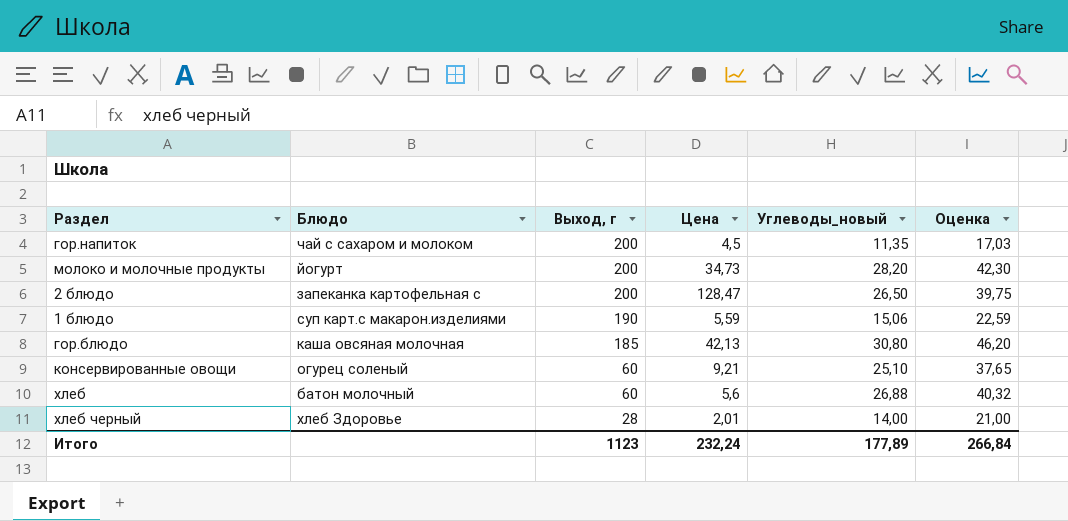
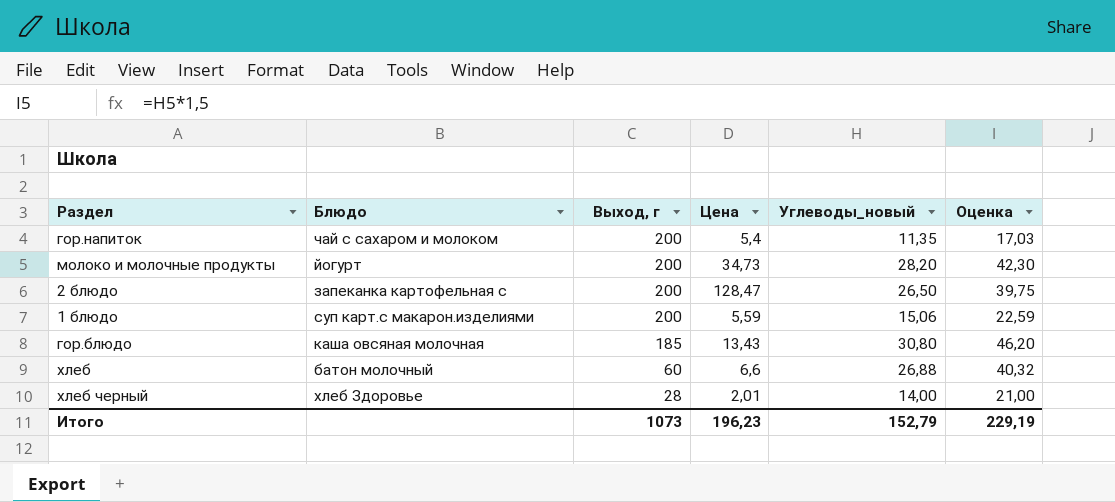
row консервированные овощи: огурец соленый | 60 | 9,21 | 25,10 | 37,65 -> none
гор.напиток | Цена: 4,5 -> 5,4
1 блюдо | Выход, г: 190 -> 200
гор.блюдо | Цена: 42,13 -> 13,43
хлеб | Цена: 5,6 -> 6,6
Итого | Выход, г: 1123 -> 1073
Итого | Цена: 232,24 -> 196,23
Итого | Углеводы_новый: 177,89 -> 152,79
Итого | Оценка: 266,84 -> 229,19

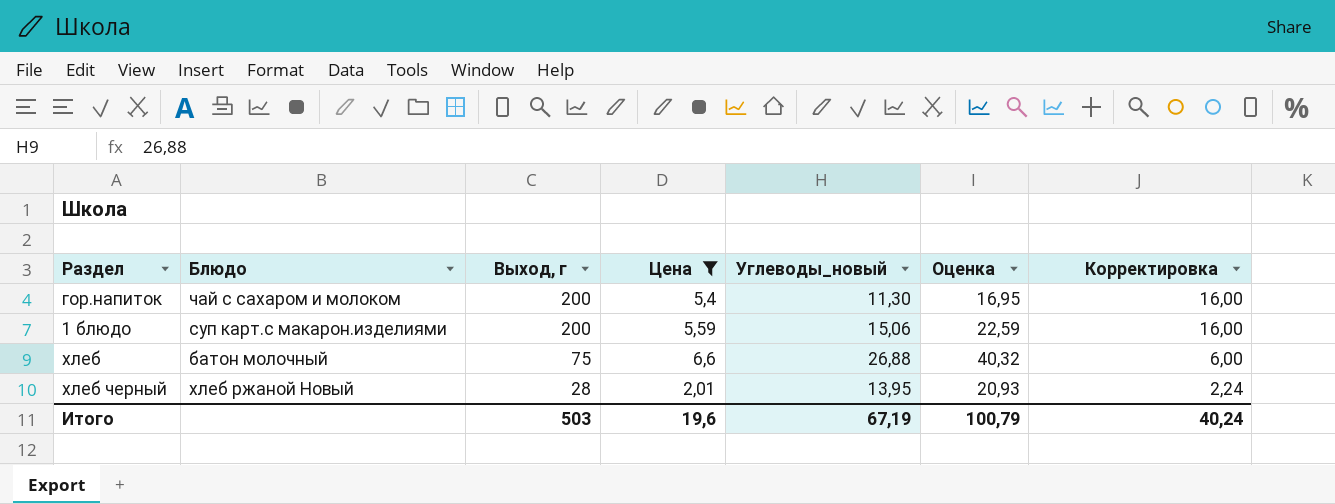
filter: none -> Цена <= 6,6
column Корректировка | formula: none -> [Выход, г] * 0,08
гор.напиток | Углеводы_новый: 11,35 -> 11,30
гор.напиток | Оценка: 17,03 -> 16,95
хлеб | Выход, г: 60 -> 75
хлеб черный | Блюдо: хлеб Здоровье -> хлеб ржаной Новый
хлеб черный | Углеводы_новый: 14,00 -> 13,95
хлеб черный | Оценка: 21,00 -> 20,93
Итого | Выход, г: 1073 -> 503
Итого | Цена: 196,23 -> 19,6
Итого | Углеводы_новый: 152,79 -> 67,19
Итого | Оценка: 229,19 -> 100,79

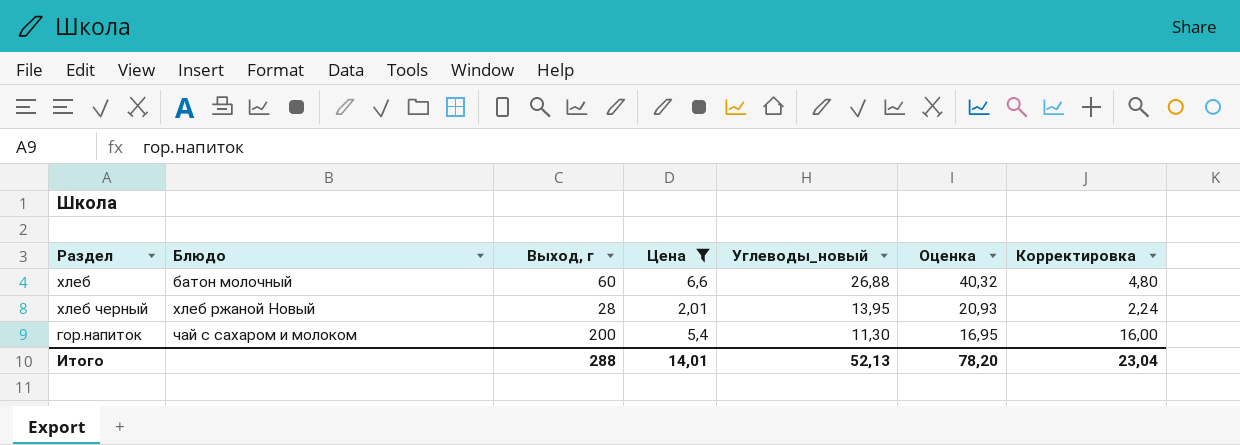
row order: Выход, г descending -> Блюдо ascending
row 1 блюдо: суп карт.с макарон.изделиями | 200 | 5,59 | 15,06 | 22,59 | 16,00 -> none
хлеб | Выход, г: 75 -> 60
хлеб | Корректировка: 6,00 -> 4,80
Итого | Выход, г: 503 -> 288
Итого | Цена: 19,6 -> 14,01
Итого | Углеводы_новый: 67,19 -> 52,13
Итого | Оценка: 100,79 -> 78,20
Итого | Корректировка: 40,24 -> 23,04

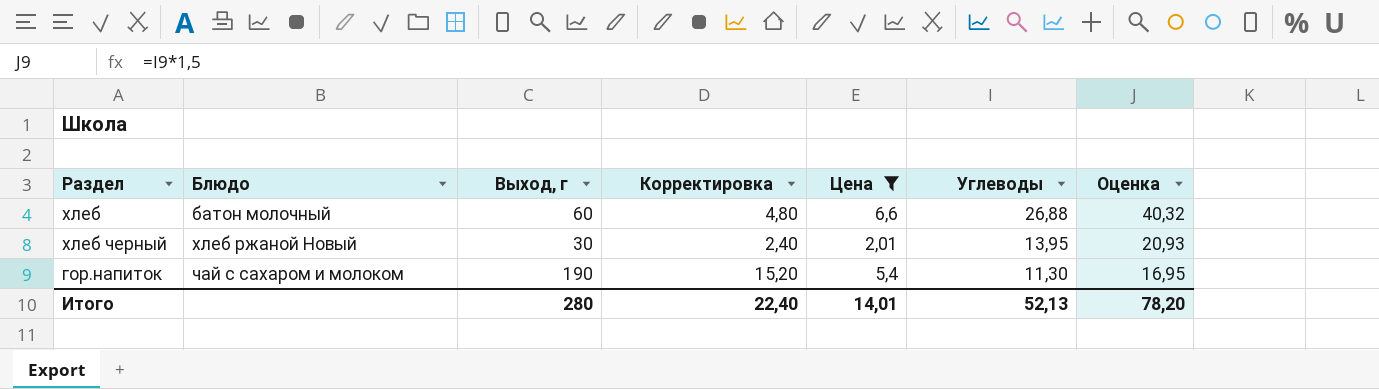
column Корректировка | position: 7 -> 4
column name: Углеводы_новый -> Углеводы
хлеб черный | Выход, г: 28 -> 30
хлеб черный | Корректировка: 2,24 -> 2,40
гор.напиток | Выход, г: 200 -> 190
гор.напиток | Корректировка: 16,00 -> 15,20
Итого | Выход, г: 288 -> 280
Итого | Корректировка: 23,04 -> 22,40

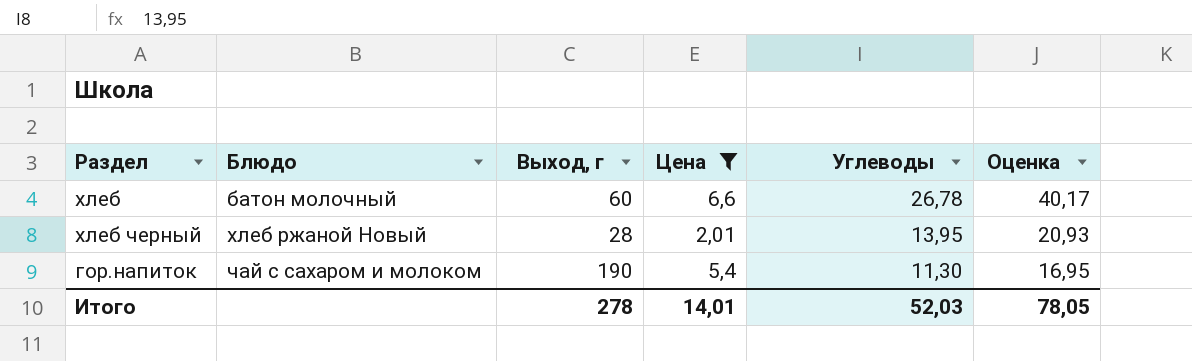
column Корректировка | formula: [Выход, г] * 0,08 -> none
хлеб | Углеводы: 26,88 -> 26,78
хлеб | Оценка: 40,32 -> 40,17
хлеб черный | Выход, г: 30 -> 28
Итого | Выход, г: 280 -> 278
Итого | Углеводы: 52,13 -> 52,03
Итого | Оценка: 78,20 -> 78,05

